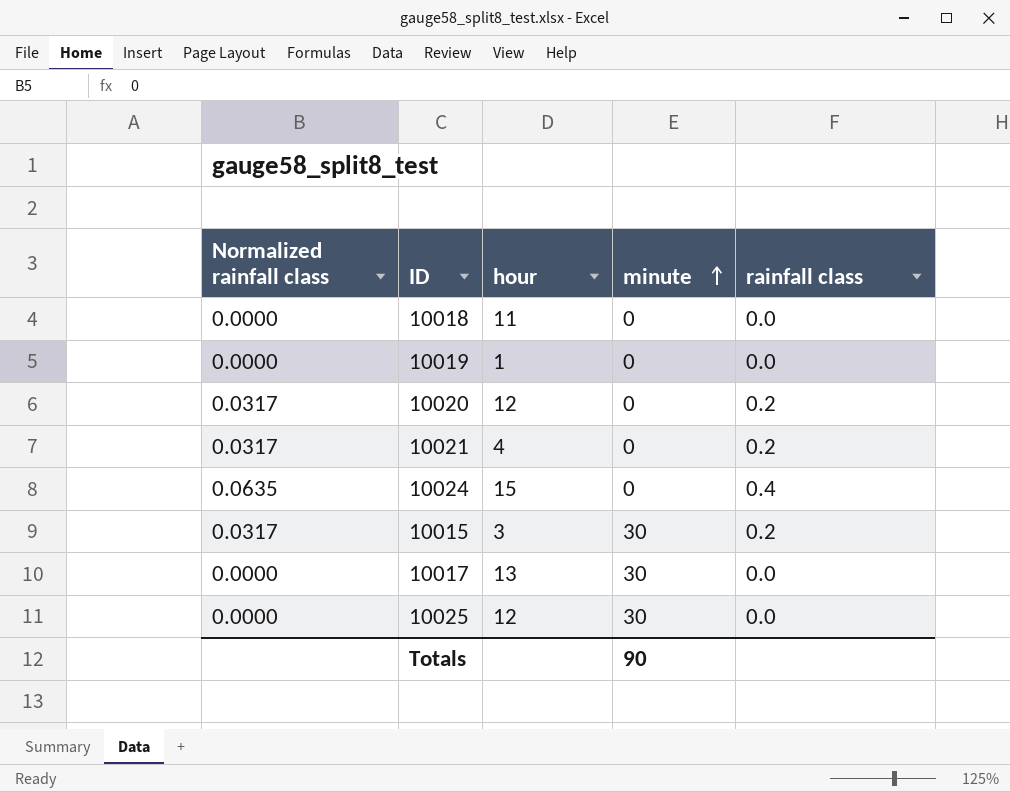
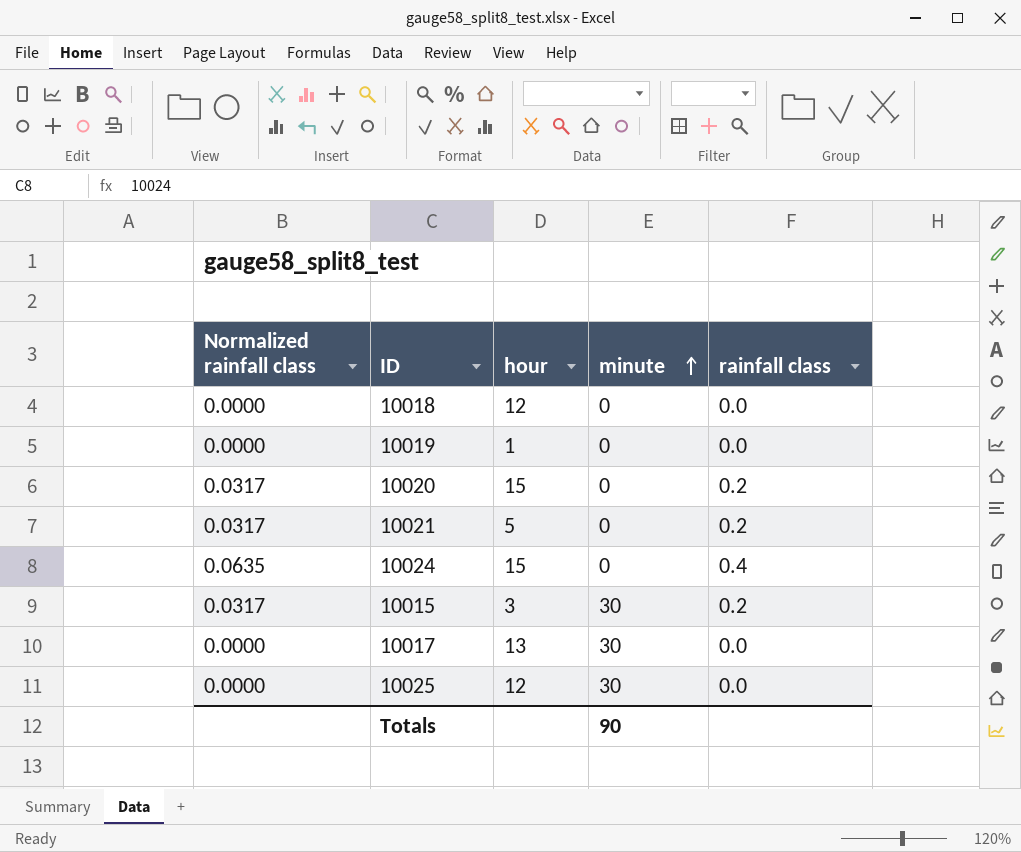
10018 | hour: 11 -> 12
10020 | hour: 12 -> 15
10021 | hour: 4 -> 5

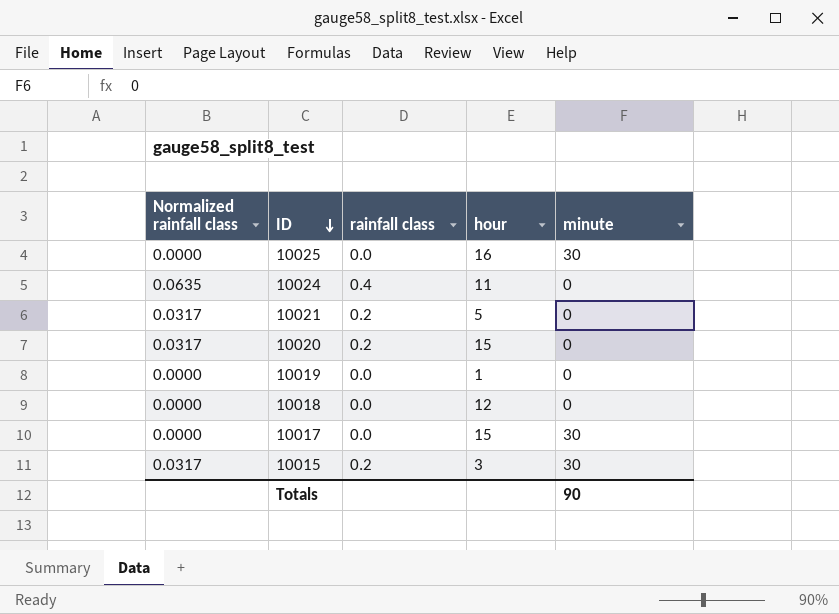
row order: minute ascending -> ID descending
column rainfall class | position: 5 -> 3
10025 | hour: 12 -> 16
10024 | hour: 15 -> 11
10017 | hour: 13 -> 15

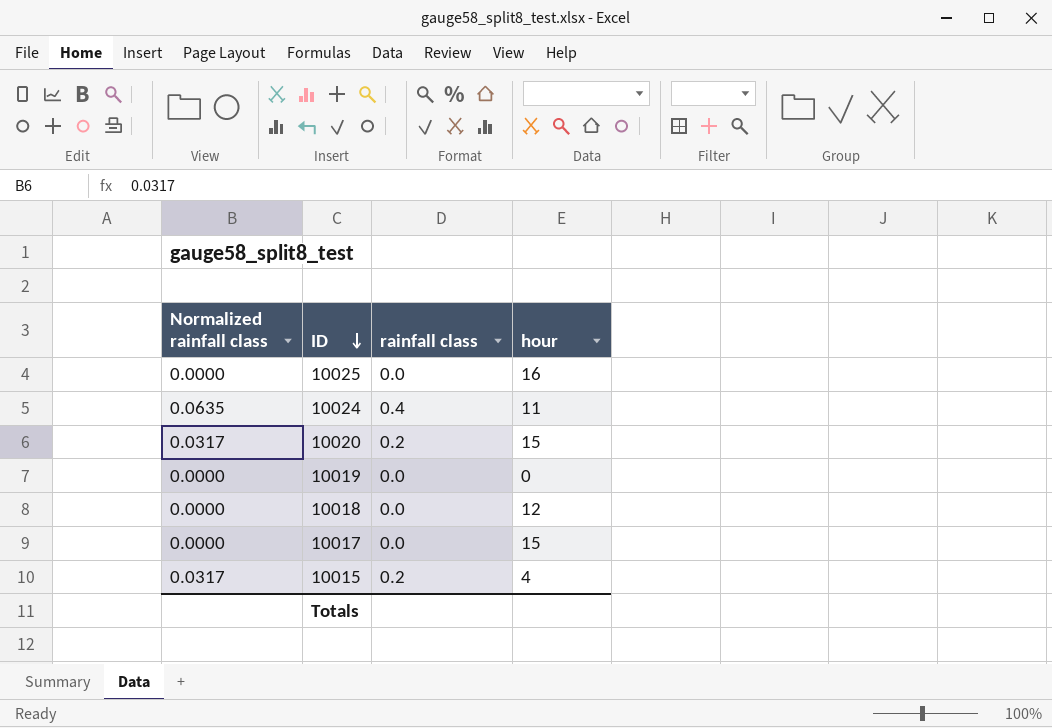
column minute | position: 5 -> none
row 10021: 0.0317 | 0.2 | 5 | 0 -> none
10019 | hour: 1 -> 0
10015 | hour: 3 -> 4

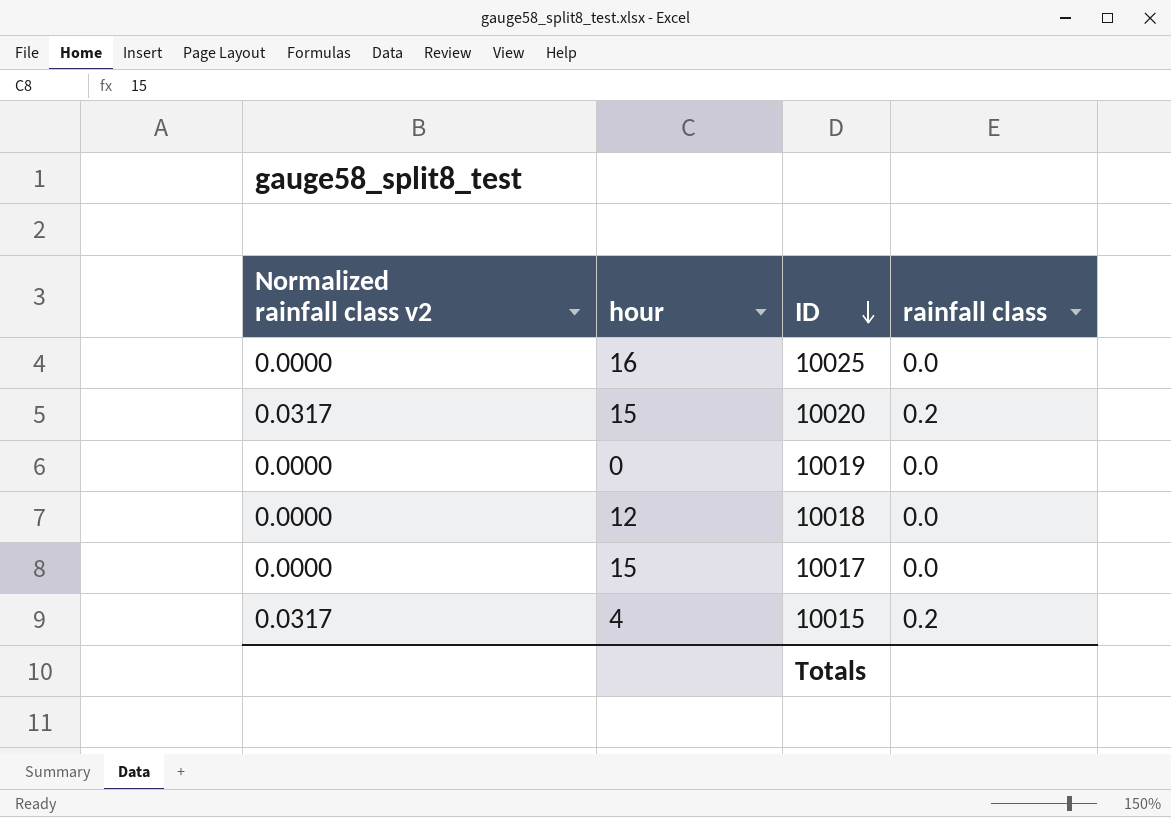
column name: Normalized rainfall class -> Normalized rainfall class v2
column hour | position: 4 -> 2
row 10024: 0.0635 | 0.4 | 11 -> none

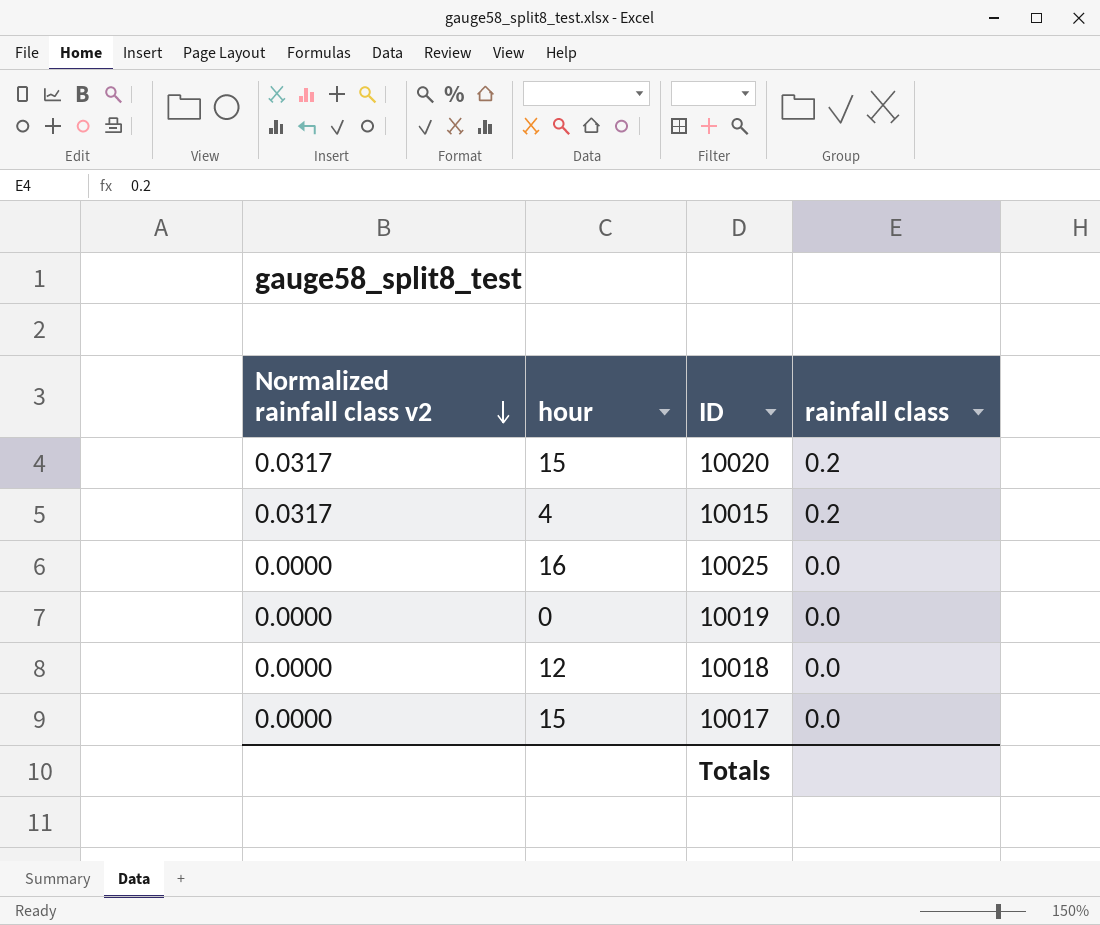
row order: ID descending -> Normalized rainfall class v2 descending

